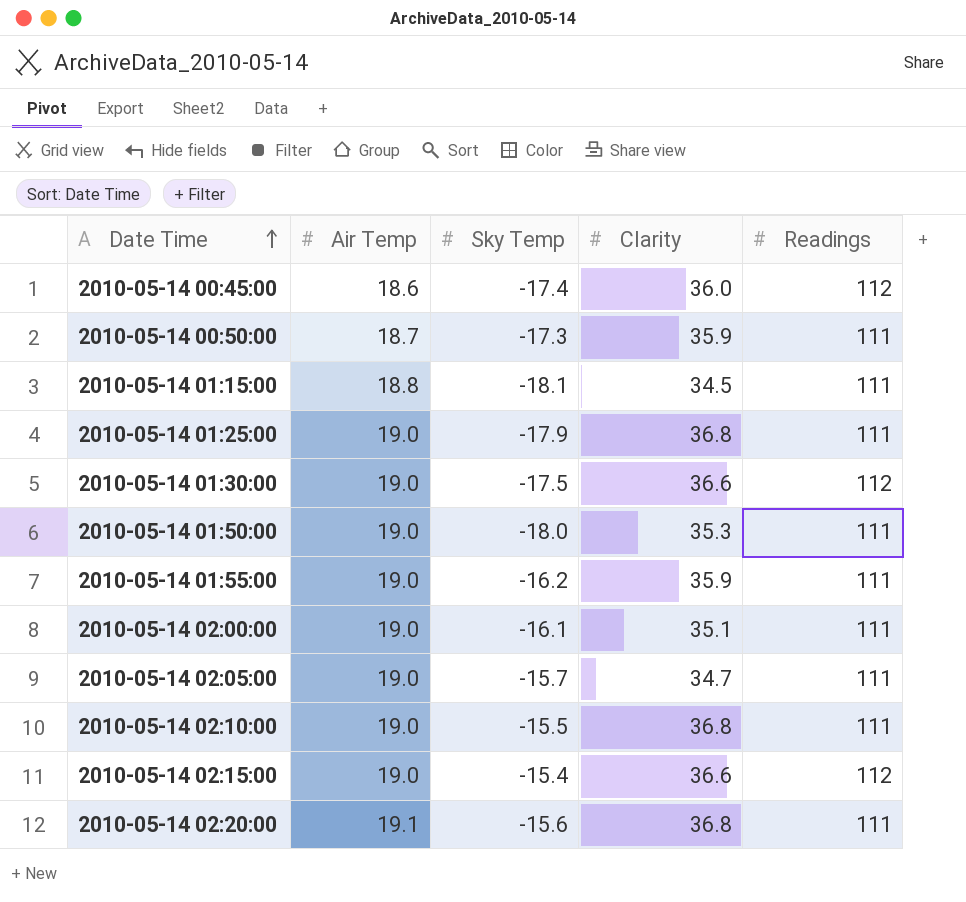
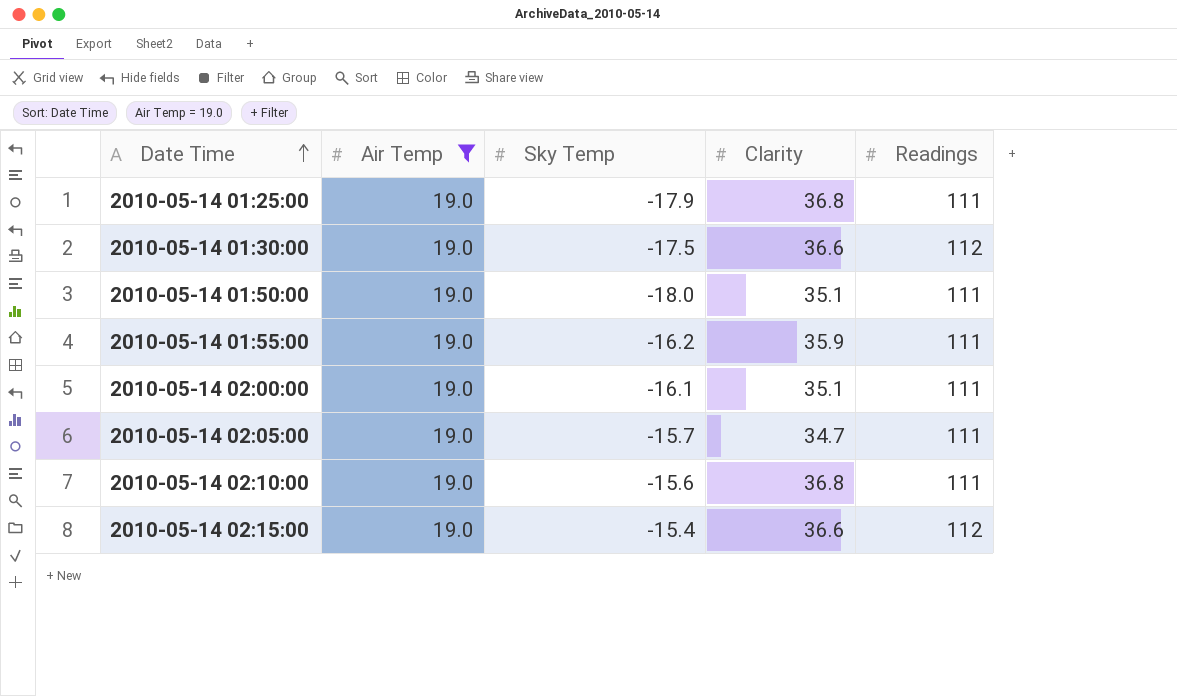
filter: none -> Air Temp = 19.0
2010-05-14 01:50:00 | Clarity: 35.3 -> 35.1
2010-05-14 02:10:00 | Sky Temp: -15.5 -> -15.6

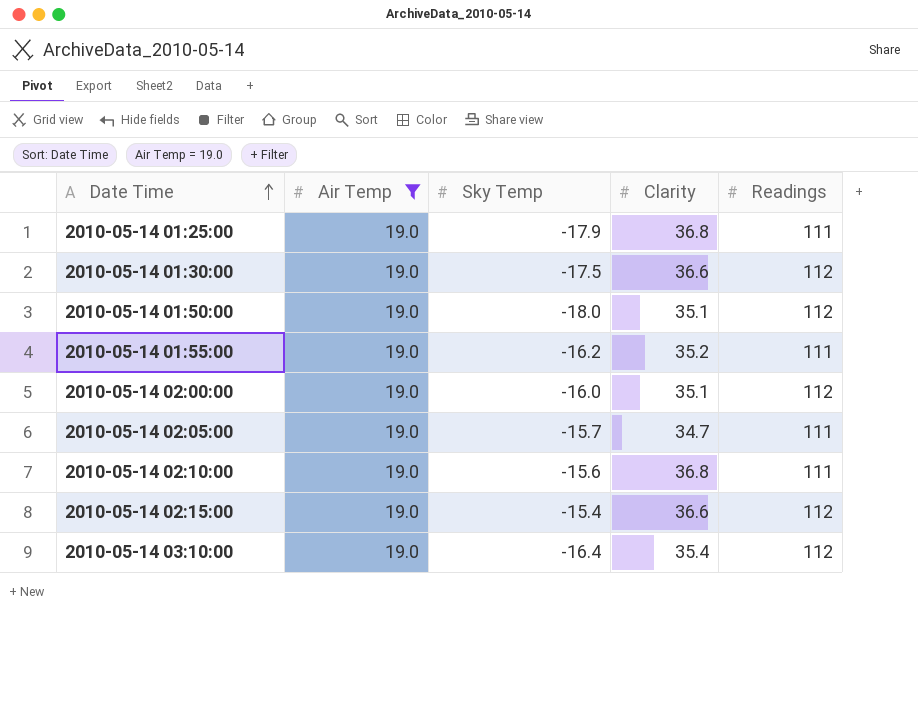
2010-05-14 01:50:00 | Readings: 111 -> 112
2010-05-14 01:55:00 | Clarity: 35.9 -> 35.2
2010-05-14 02:00:00 | Sky Temp: -16.1 -> -16.0
2010-05-14 02:00:00 | Readings: 111 -> 112
row 2010-05-14 03:10:00: none -> 19.0 | -16.4 | 35.4 | 112

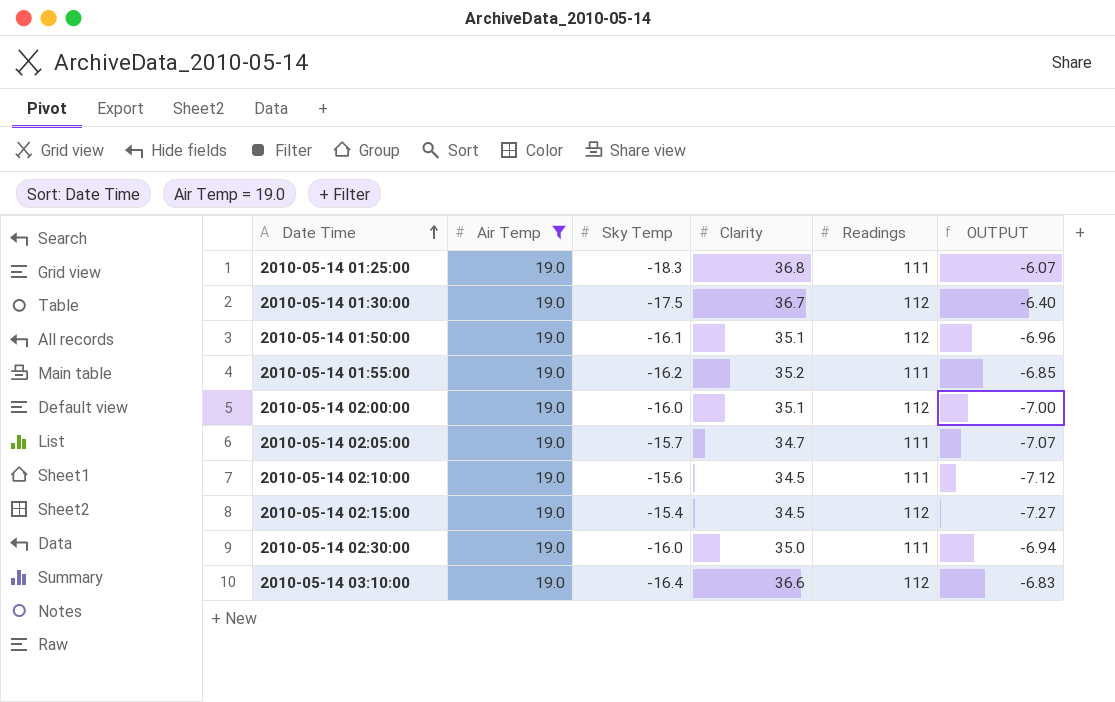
column OUTPUT | formula: none -> [Readings] / [Sky Temp]
2010-05-14 01:25:00 | Sky Temp: -17.9 -> -18.3
2010-05-14 01:30:00 | Clarity: 36.6 -> 36.7
2010-05-14 01:50:00 | Sky Temp: -18.0 -> -16.1
2010-05-14 02:10:00 | Clarity: 36.8 -> 34.5
2010-05-14 02:15:00 | Clarity: 36.6 -> 34.5
row 2010-05-14 02:30:00: none -> 19.0 | -16.0 | 35.0 | 111 | -6.94
2010-05-14 03:10:00 | Clarity: 35.4 -> 36.6

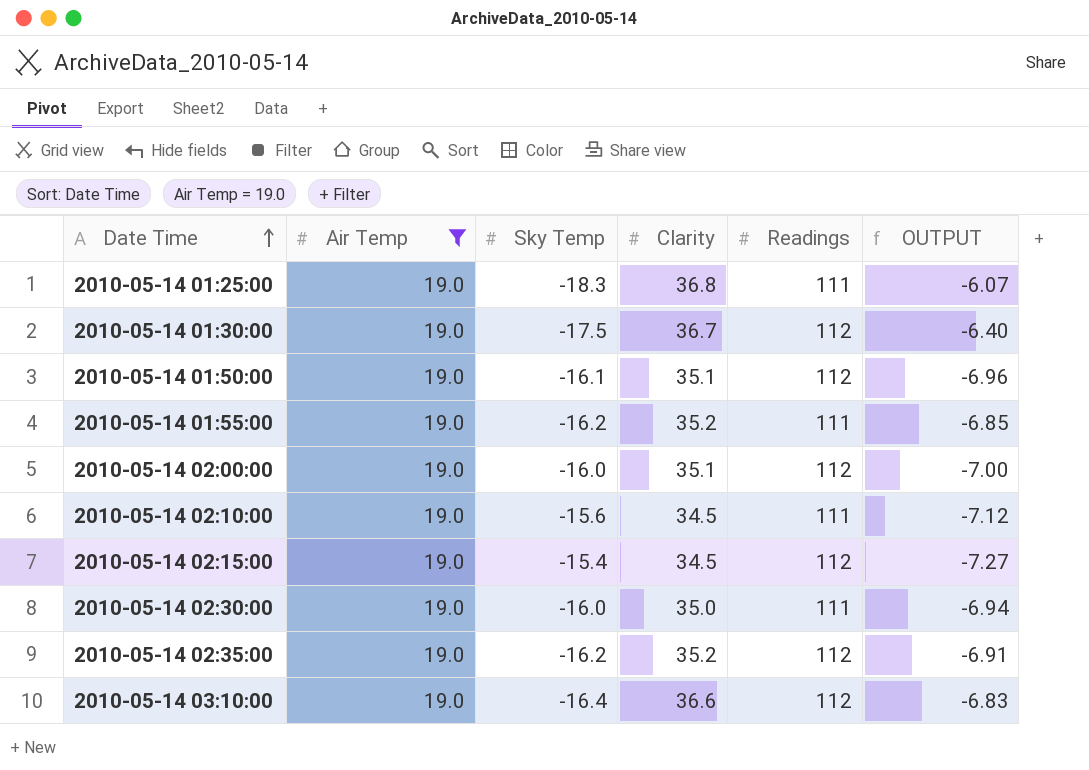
row 2010-05-14 02:05:00: 19.0 | -15.7 | 34.7 | 111 | -7.07 -> none
row 2010-05-14 02:35:00: none -> 19.0 | -16.2 | 35.2 | 112 | -6.91

